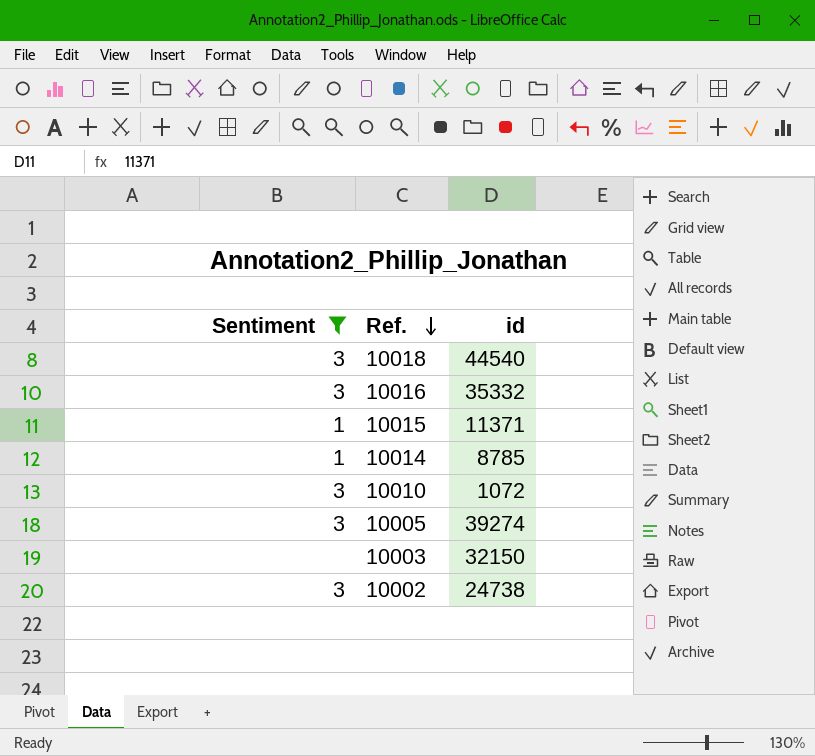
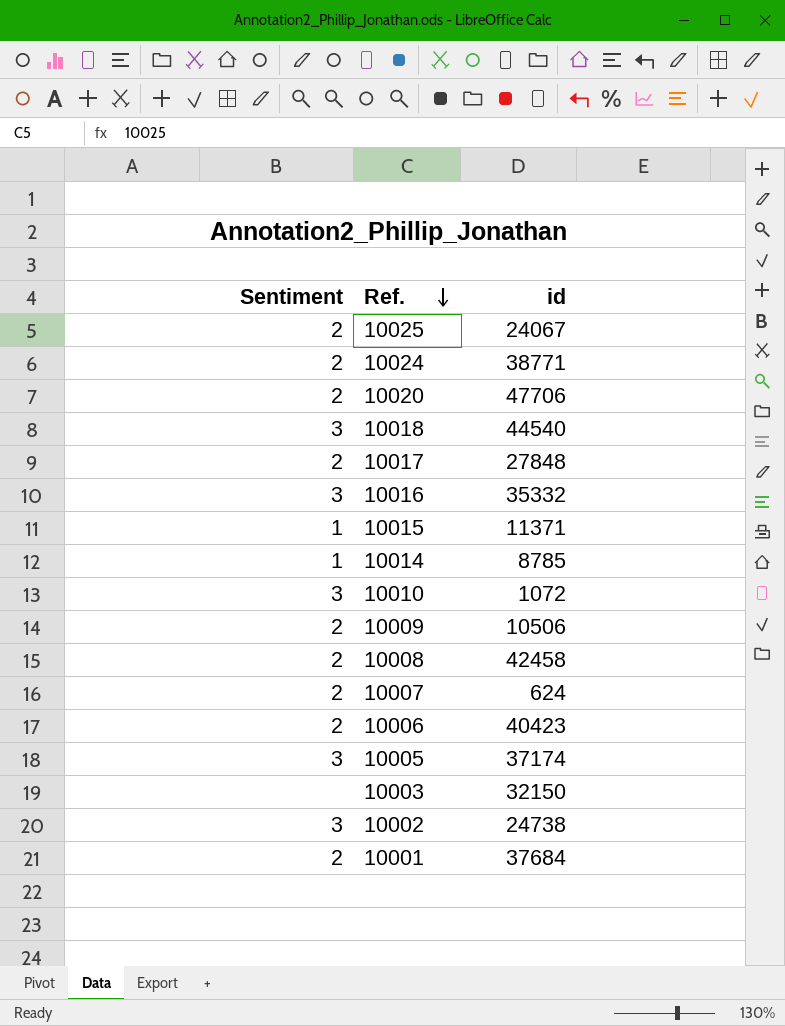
filter: Sentiment != 2 -> none
10005 | id: 39274 -> 37174

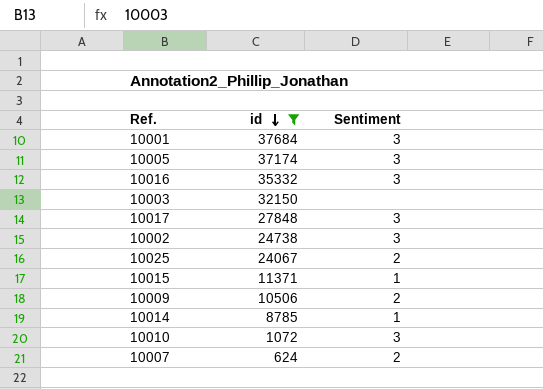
filter: none -> id <= 37684
row order: Ref. descending -> id descending
column Sentiment | position: 1 -> 3
10001 | Sentiment: 2 -> 3
10017 | Sentiment: 2 -> 3

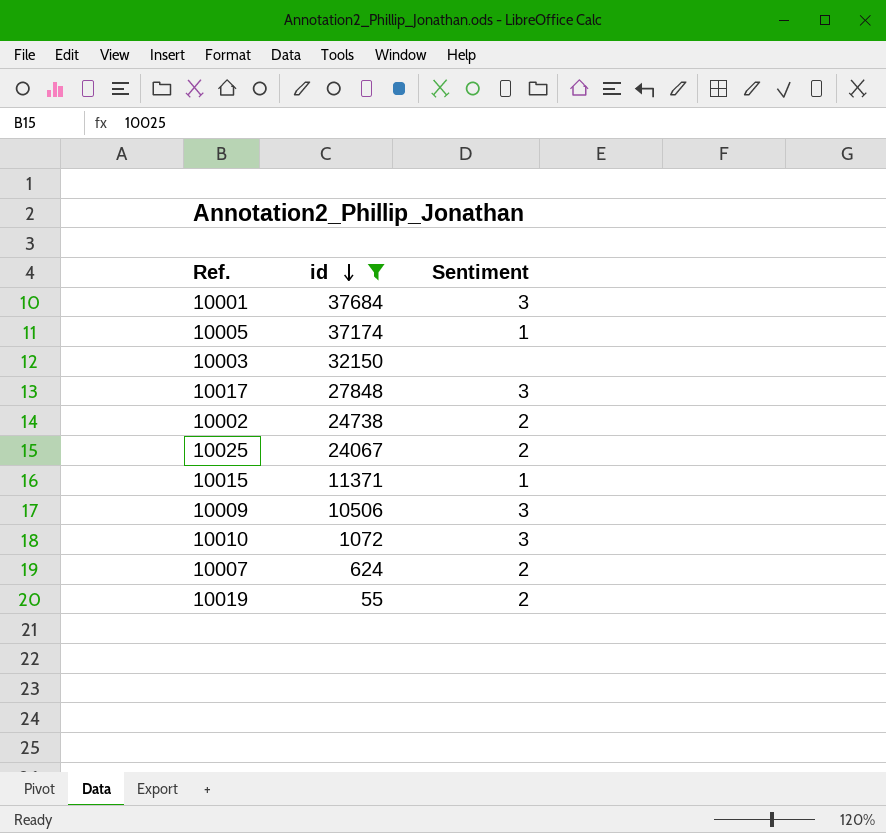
row 10016: 35332 | 3 -> none
row 10014: 8785 | 1 -> none
10005 | Sentiment: 3 -> 1
10002 | Sentiment: 3 -> 2
10009 | Sentiment: 2 -> 3
row 10019: none -> 55 | 2

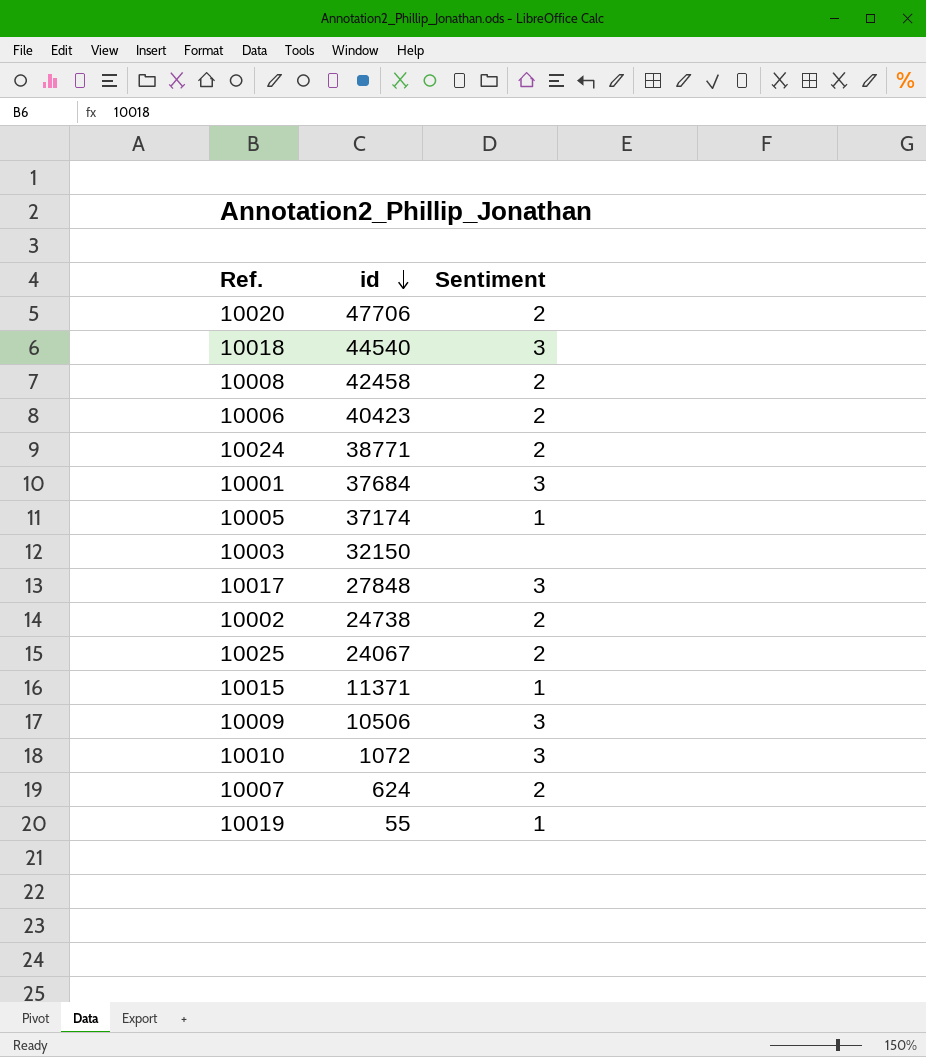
filter: id <= 37684 -> none
10019 | Sentiment: 2 -> 1

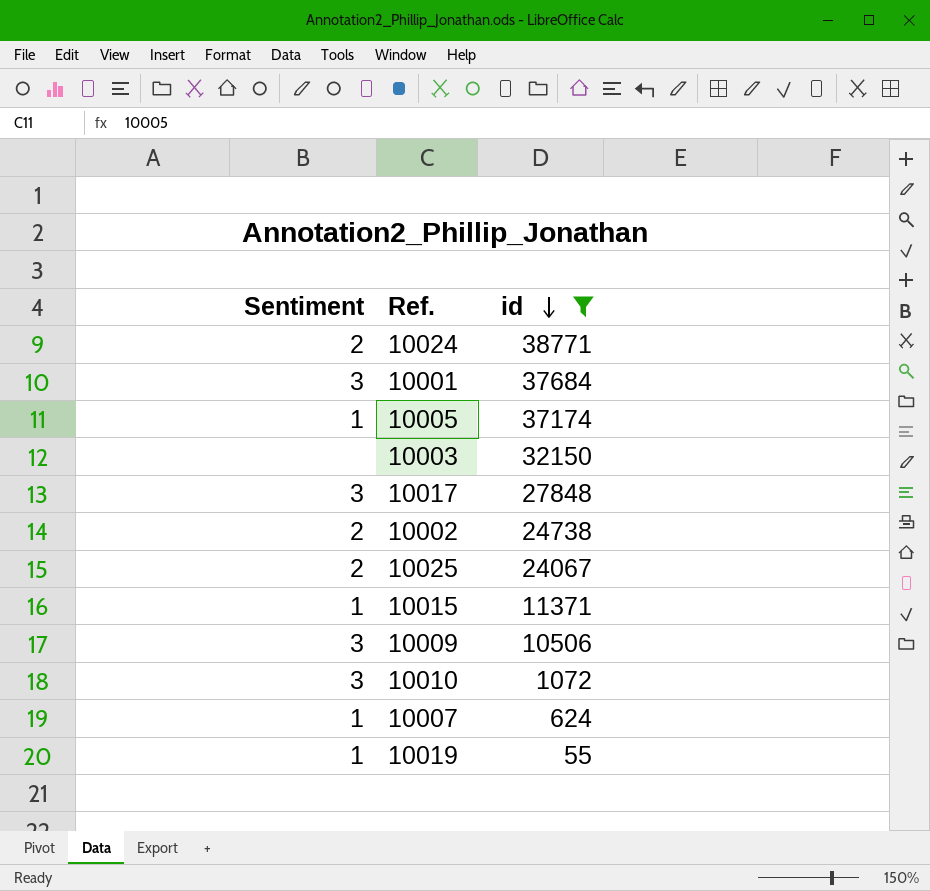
filter: none -> id <= 38771
column Sentiment | position: 3 -> 1
10007 | Sentiment: 2 -> 1

